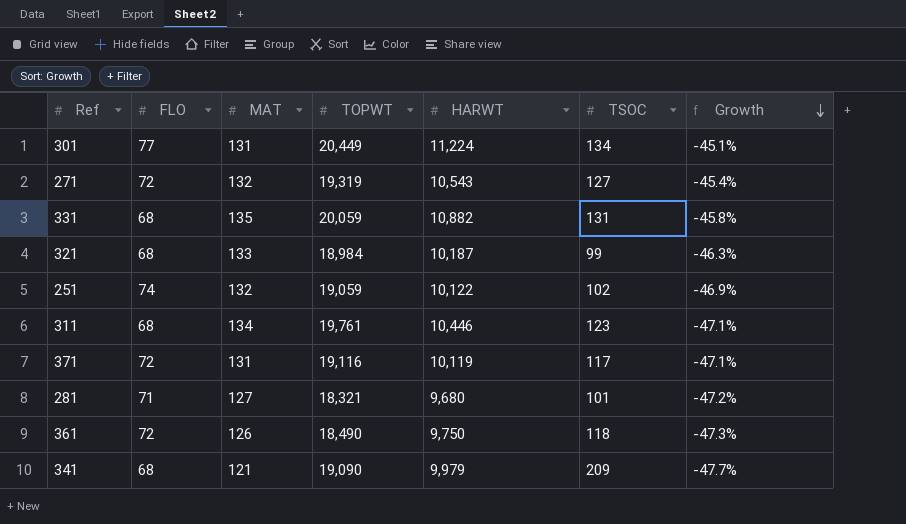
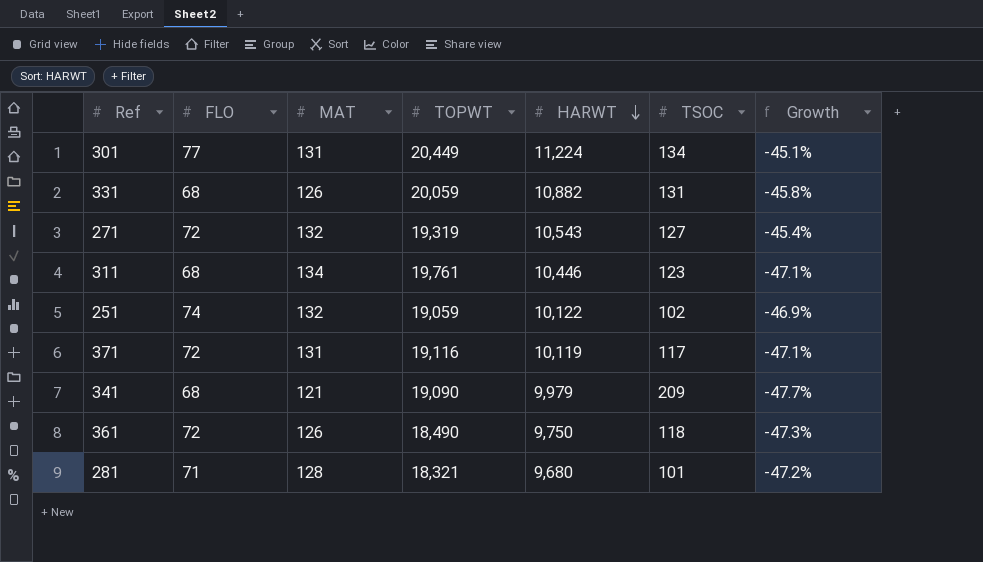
row order: Growth descending -> HARWT descending
row 321: 68 | 133 | 18,984 | 10,187 | 99 | -46.3% -> none
331 | MAT: 135 -> 126
281 | MAT: 127 -> 128

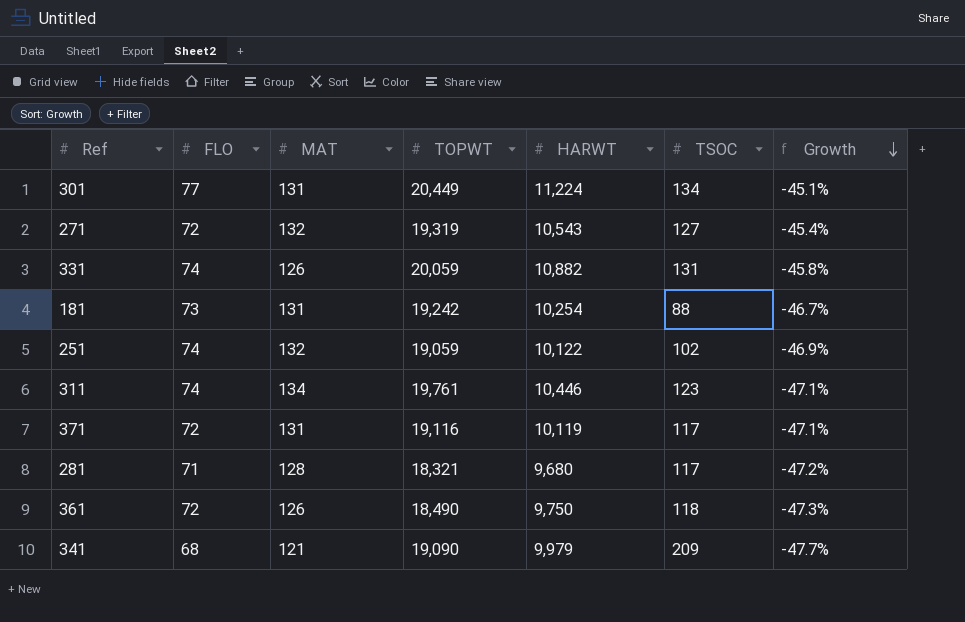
row order: HARWT descending -> Growth descending
331 | FLO: 68 -> 74
row 181: none -> 73 | 131 | 19,242 | 10,254 | 88 | -46.7%
311 | FLO: 68 -> 74
281 | TSOC: 101 -> 117

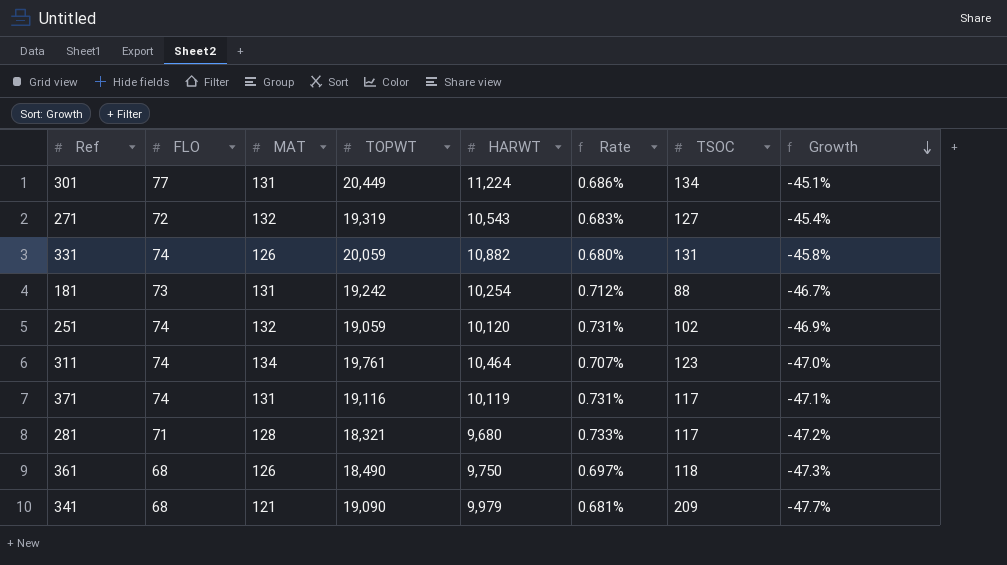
column Rate | formula: none -> [FLO] / [HARWT]
251 | HARWT: 10,122 -> 10,120
311 | HARWT: 10,446 -> 10,464
311 | Growth: -47.1% -> -47.0%
371 | FLO: 72 -> 74
361 | FLO: 72 -> 68

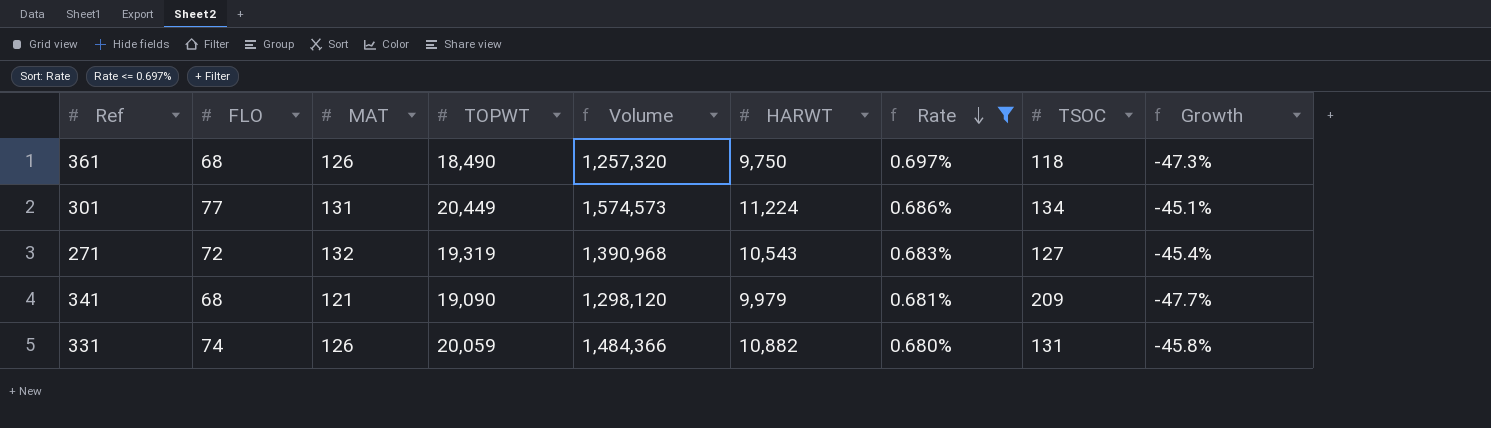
filter: none -> Rate <= 0.697%
row order: Growth descending -> Rate descending
column Volume | formula: none -> [FLO] * [TOPWT]

